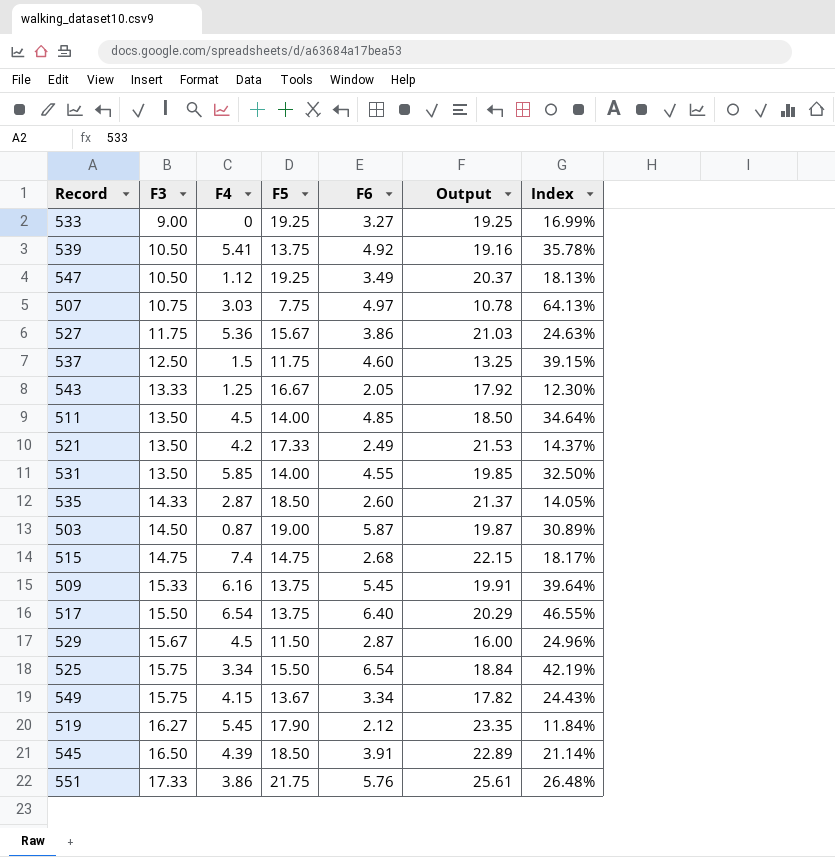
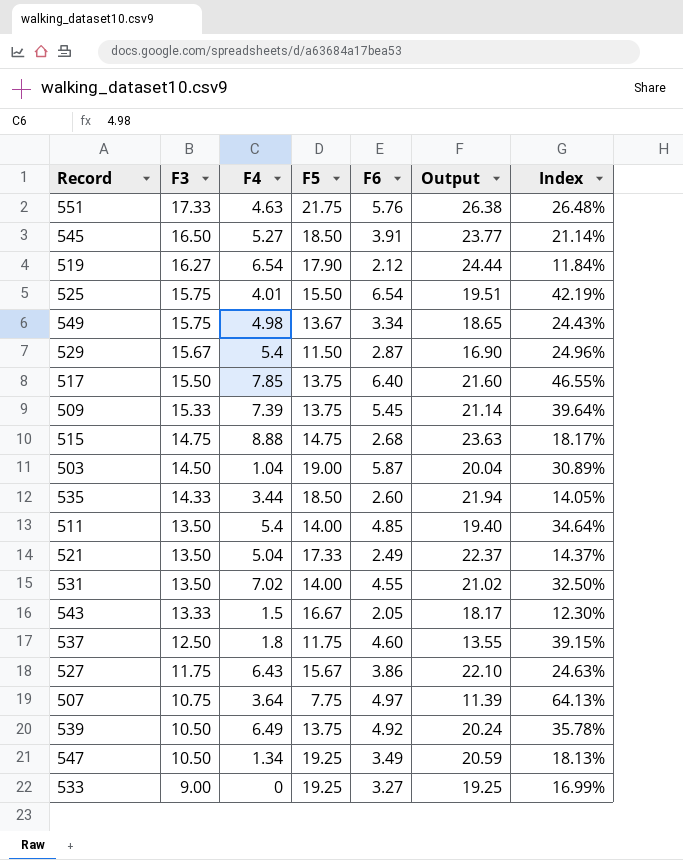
row order: F3 ascending -> F3 descending
551 | F4: 3.86 -> 4.63
551 | Output: 25.61 -> 26.38
545 | F4: 4.39 -> 5.27
545 | Output: 22.89 -> 23.77
519 | F4: 5.45 -> 6.54
519 | Output: 23.35 -> 24.44
525 | F4: 3.34 -> 4.01
525 | Output: 18.84 -> 19.51
549 | F4: 4.15 -> 4.98
549 | Output: 17.82 -> 18.65
529 | F4: 4.5 -> 5.4
529 | Output: 16.00 -> 16.90
517 | F4: 6.54 -> 7.85
517 | Output: 20.29 -> 21.60
509 | F4: 6.16 -> 7.39
509 | Output: 19.91 -> 21.14
515 | F4: 7.4 -> 8.88
515 | Output: 22.15 -> 23.63
503 | F4: 0.87 -> 1.04
503 | Output: 19.87 -> 20.04
535 | F4: 2.87 -> 3.44
535 | Output: 21.37 -> 21.94
511 | F4: 4.5 -> 5.4
511 | Output: 18.50 -> 19.40
521 | F4: 4.2 -> 5.04
521 | Output: 21.53 -> 22.37
531 | F4: 5.85 -> 7.02
531 | Output: 19.85 -> 21.02
543 | F4: 1.25 -> 1.5
543 | Output: 17.92 -> 18.17
537 | F4: 1.5 -> 1.8
537 | Output: 13.25 -> 13.55
527 | F4: 5.36 -> 6.43
527 | Output: 21.03 -> 22.10
507 | F4: 3.03 -> 3.64
507 | Output: 10.78 -> 11.39
539 | F4: 5.41 -> 6.49
539 | Output: 19.16 -> 20.24
547 | F4: 1.12 -> 1.34
547 | Output: 20.37 -> 20.59

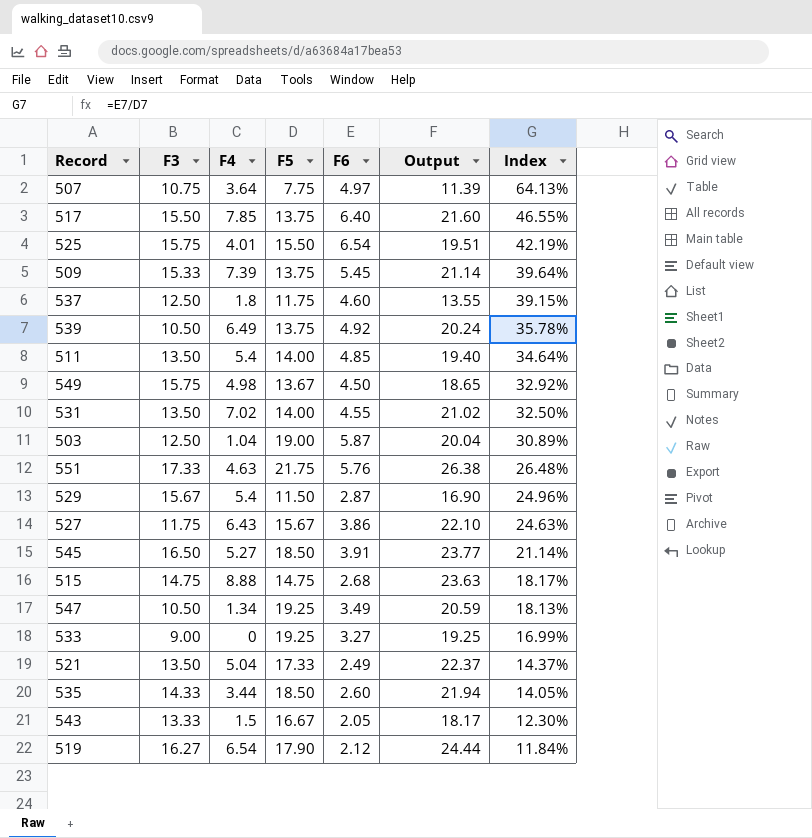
row order: F3 descending -> Index descending
549 | F6: 3.34 -> 4.50
549 | Index: 24.43% -> 32.92%
503 | F3: 14.50 -> 12.50

